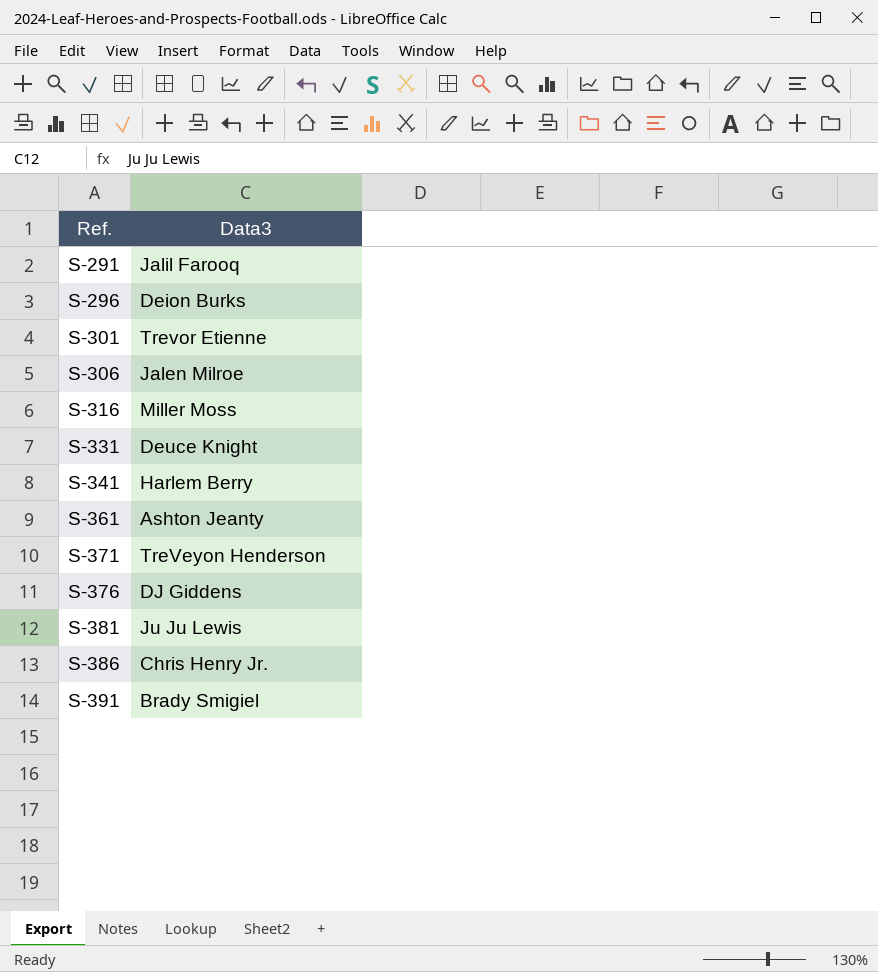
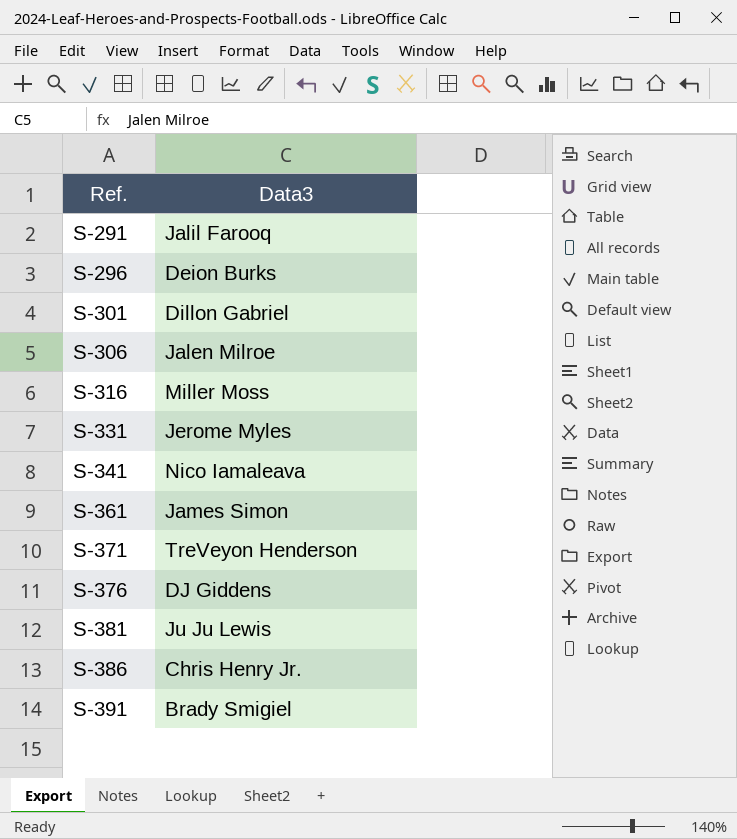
S-301 | Data3: Trevor Etienne -> Dillon Gabriel
S-331 | Data3: Deuce Knight -> Jerome Myles
S-341 | Data3: Harlem Berry -> Nico Iamaleava
S-361 | Data3: Ashton Jeanty -> James Simon

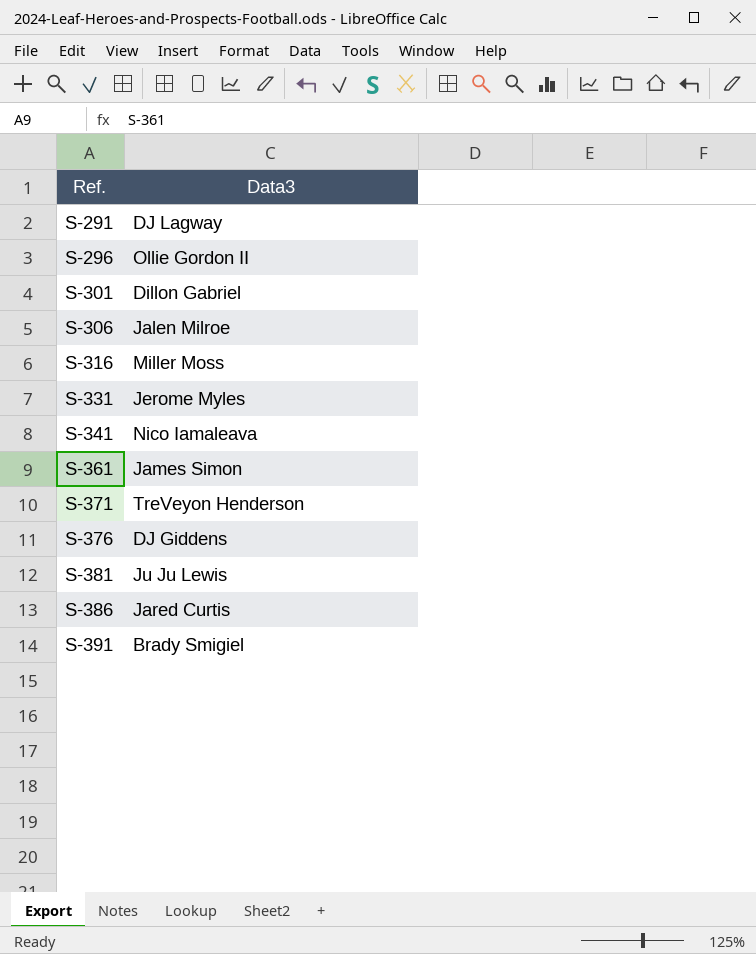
S-291 | Data3: Jalil Farooq -> DJ Lagway
S-296 | Data3: Deion Burks -> Ollie Gordon II
S-386 | Data3: Chris Henry Jr. -> Jared Curtis

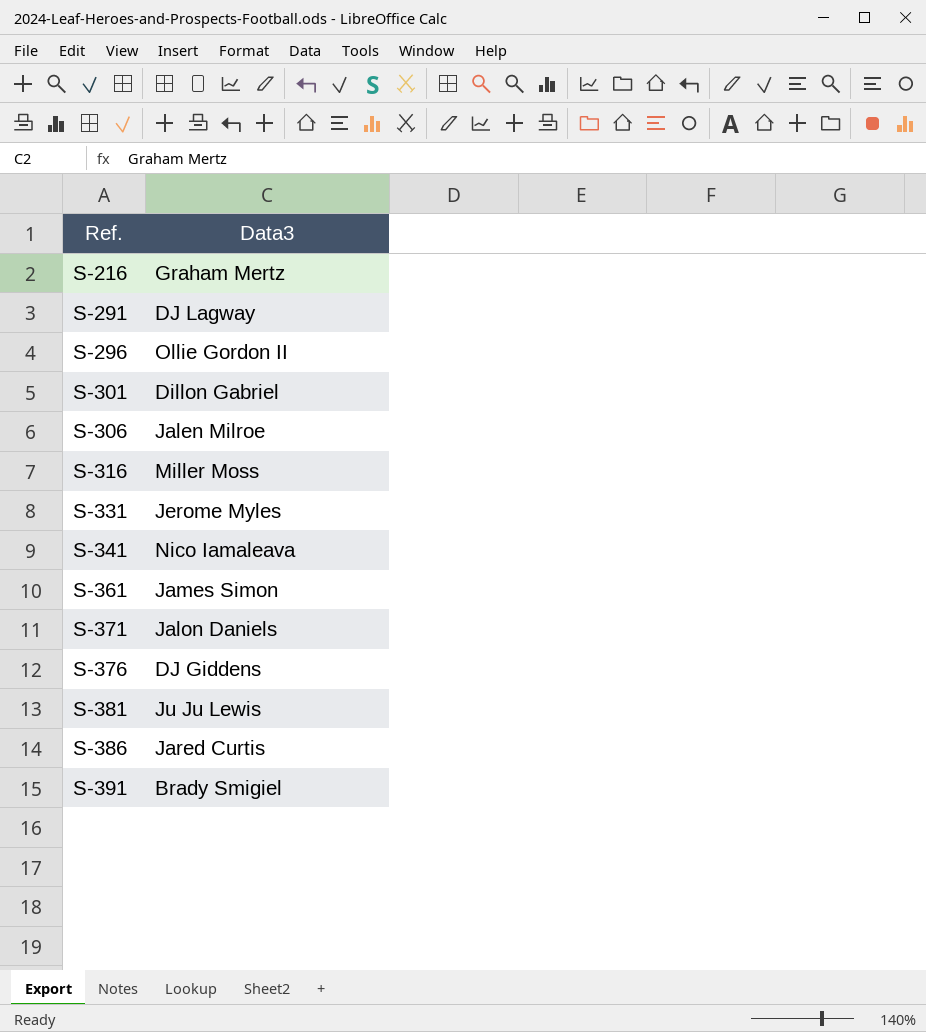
row S-216: none -> Graham Mertz
S-371 | Data3: TreVeyon Henderson -> Jalon Daniels

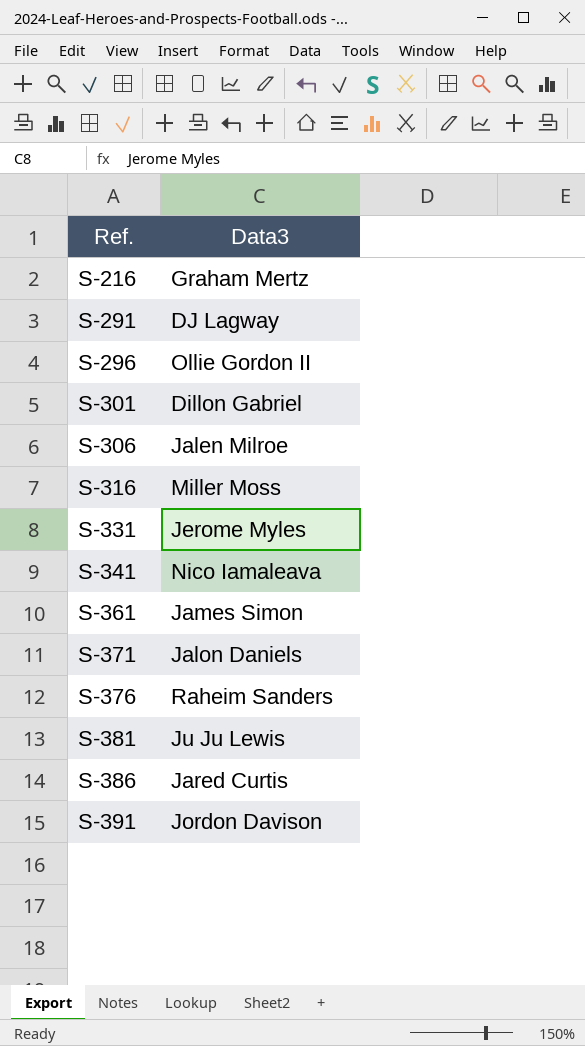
S-376 | Data3: DJ Giddens -> Raheim Sanders
S-391 | Data3: Brady Smigiel -> Jordon Davison

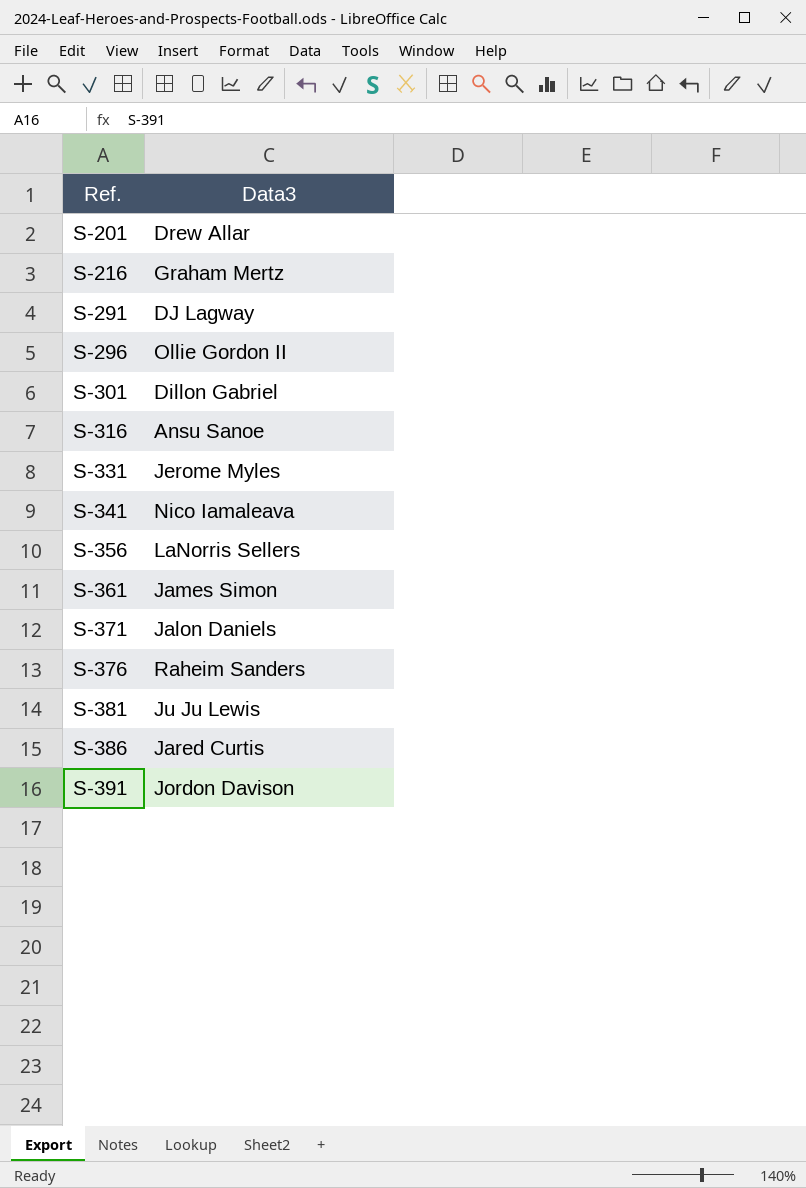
row S-306: Jalen Milroe -> none
row S-201: none -> Drew Allar
S-316 | Data3: Miller Moss -> Ansu Sanoe
row S-356: none -> LaNorris Sellers

